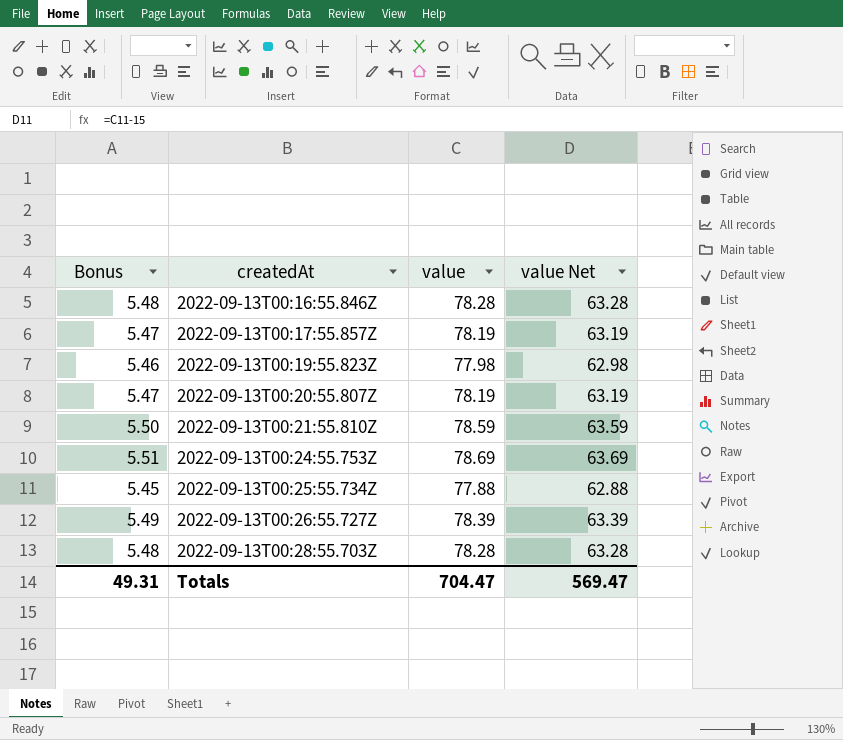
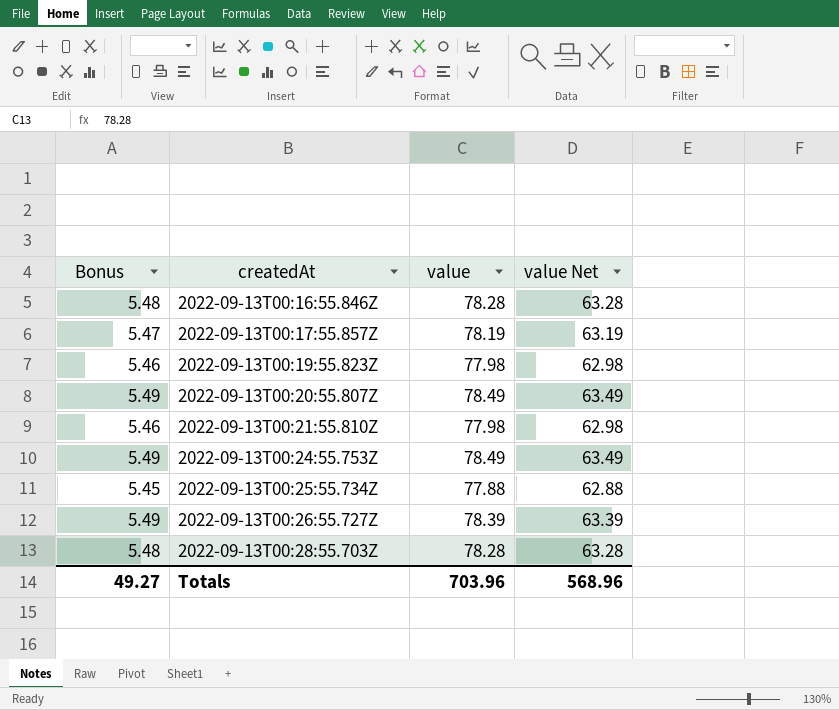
2022-09-13T00:20:55.807Z | Bonus: 5.47 -> 5.49
2022-09-13T00:20:55.807Z | value: 78.19 -> 78.49
2022-09-13T00:20:55.807Z | value Net: 63.19 -> 63.49
2022-09-13T00:21:55.810Z | Bonus: 5.50 -> 5.46
2022-09-13T00:21:55.810Z | value: 78.59 -> 77.98
2022-09-13T00:21:55.810Z | value Net: 63.59 -> 62.98
2022-09-13T00:24:55.753Z | Bonus: 5.51 -> 5.49
2022-09-13T00:24:55.753Z | value: 78.69 -> 78.49
2022-09-13T00:24:55.753Z | value Net: 63.69 -> 63.49
Totals | Bonus: 49.31 -> 49.27
Totals | value: 704.47 -> 703.96
Totals | value Net: 569.47 -> 568.96

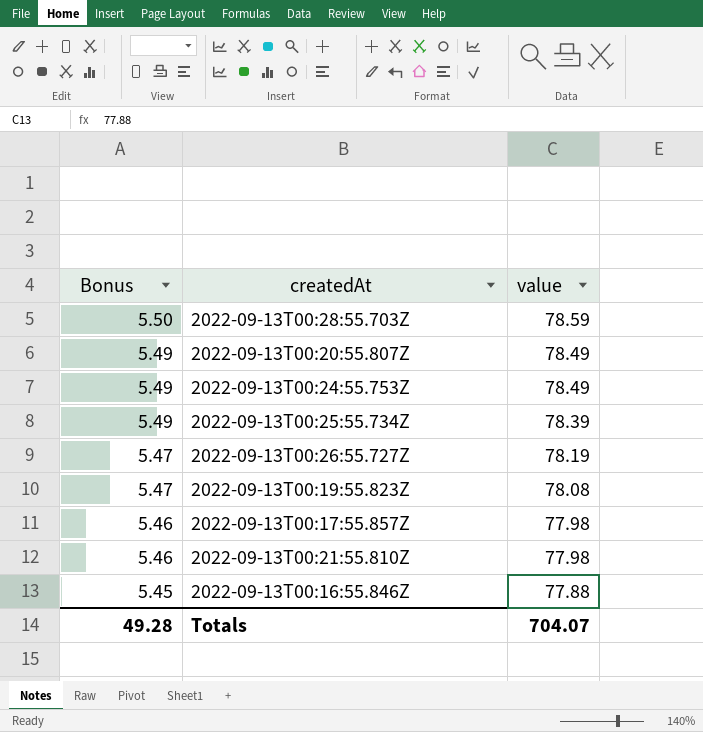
row order: createdAt ascending -> Bonus descending
column value Net | formula: [value] - 15 -> none
2022-09-13T00:28:55.703Z | Bonus: 5.48 -> 5.50
2022-09-13T00:28:55.703Z | value: 78.28 -> 78.59
2022-09-13T00:25:55.734Z | Bonus: 5.45 -> 5.49
2022-09-13T00:25:55.734Z | value: 77.88 -> 78.39
2022-09-13T00:26:55.727Z | Bonus: 5.49 -> 5.47
2022-09-13T00:26:55.727Z | value: 78.39 -> 78.19
2022-09-13T00:19:55.823Z | Bonus: 5.46 -> 5.47
2022-09-13T00:19:55.823Z | value: 77.98 -> 78.08
2022-09-13T00:17:55.857Z | Bonus: 5.47 -> 5.46
2022-09-13T00:17:55.857Z | value: 78.19 -> 77.98
2022-09-13T00:16:55.846Z | Bonus: 5.48 -> 5.45
2022-09-13T00:16:55.846Z | value: 78.28 -> 77.88
Totals | Bonus: 49.27 -> 49.28
Totals | value: 703.96 -> 704.07

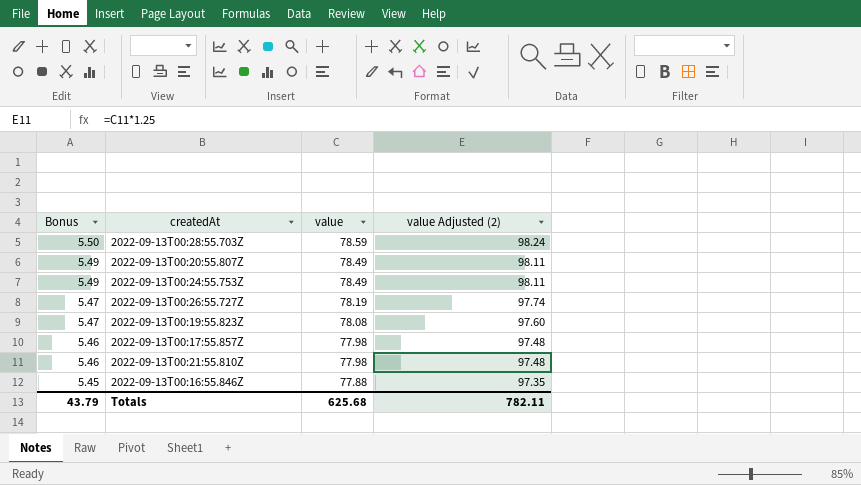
column value Adjusted (2) | formula: none -> [value] * 1.25
row 2022-09-13T00:25:55.734Z: 5.49 | 78.39 -> none
Totals | Bonus: 49.28 -> 43.79
Totals | value: 704.07 -> 625.68

